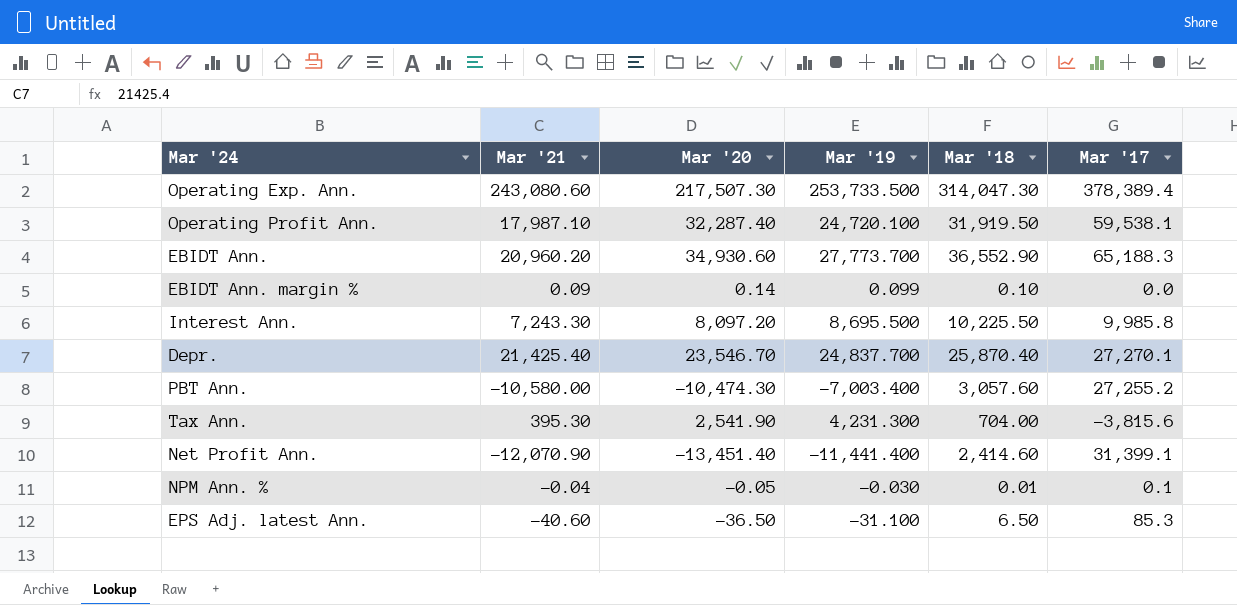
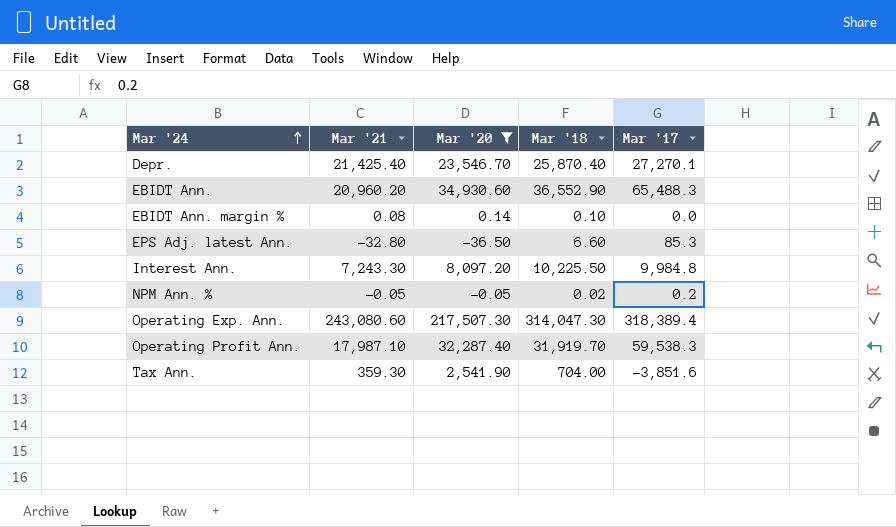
filter: none -> Mar '20 >= -36.50
row order: none -> Mar '24 ascending
column Mar '19 | position: 4 -> none
EBIDT Ann. | Mar '17: 65,188.3 -> 65,488.3
EBIDT Ann. margin % | Mar '21: 0.09 -> 0.08
EPS Adj. latest Ann. | Mar '21: -40.60 -> -32.80
EPS Adj. latest Ann. | Mar '18: 6.50 -> 6.60
Interest Ann. | Mar '17: 9,985.8 -> 9,984.8
NPM Ann. % | Mar '21: -0.04 -> -0.05
NPM Ann. % | Mar '18: 0.01 -> 0.02
NPM Ann. % | Mar '17: 0.1 -> 0.2
Operating Exp. Ann. | Mar '17: 378,389.4 -> 318,389.4
Operating Profit Ann. | Mar '18: 31,919.50 -> 31,919.70
Operating Profit Ann. | Mar '17: 59,538.1 -> 59,538.3
Tax Ann. | Mar '21: 395.30 -> 359.30
Tax Ann. | Mar '17: -3,815.6 -> -3,851.6

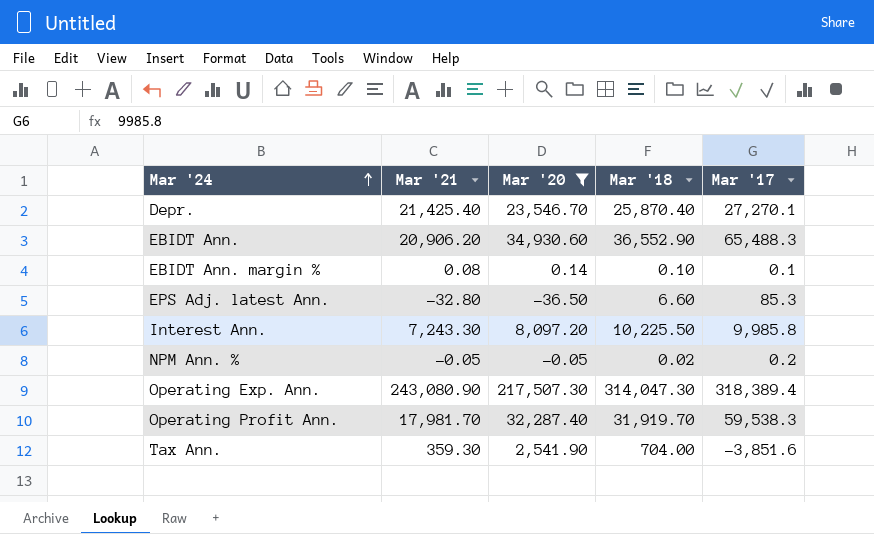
EBIDT Ann. | Mar '21: 20,960.20 -> 20,906.20
EBIDT Ann. margin % | Mar '17: 0.0 -> 0.1
Interest Ann. | Mar '17: 9,984.8 -> 9,985.8
Operating Exp. Ann. | Mar '21: 243,080.60 -> 243,080.90
Operating Profit Ann. | Mar '21: 17,987.10 -> 17,981.70

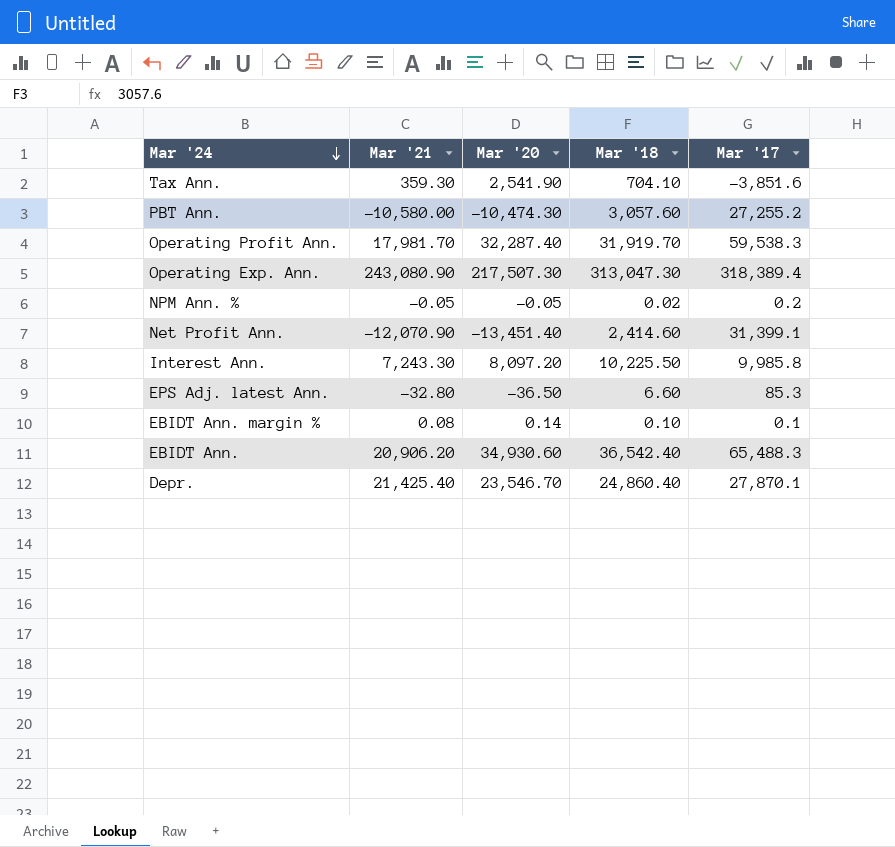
filter: Mar '20 >= -36.50 -> none
row order: Mar '24 ascending -> Mar '24 descending
Tax Ann. | Mar '18: 704.00 -> 704.10
Operating Exp. Ann. | Mar '18: 314,047.30 -> 313,047.30
EBIDT Ann. | Mar '18: 36,552.90 -> 36,542.40
Depr. | Mar '18: 25,870.40 -> 24,860.40
Depr. | Mar '17: 27,270.1 -> 27,870.1

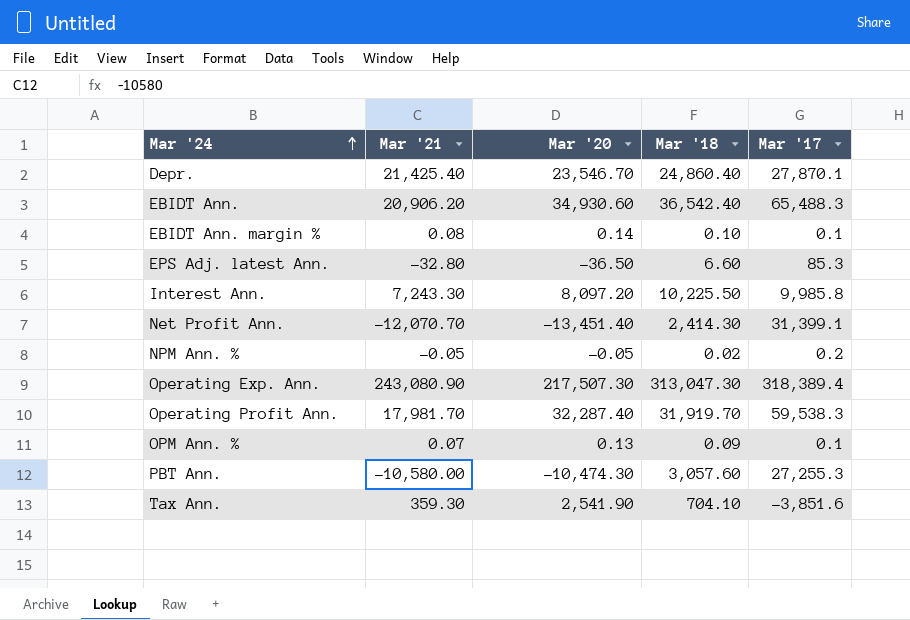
row order: Mar '24 descending -> Mar '24 ascending
Net Profit Ann. | Mar '21: -12,070.90 -> -12,070.70
Net Profit Ann. | Mar '18: 2,414.60 -> 2,414.30
row OPM Ann. %: none -> 0.07 | 0.13 | 0.09 | 0.1
PBT Ann. | Mar '17: 27,255.2 -> 27,255.3

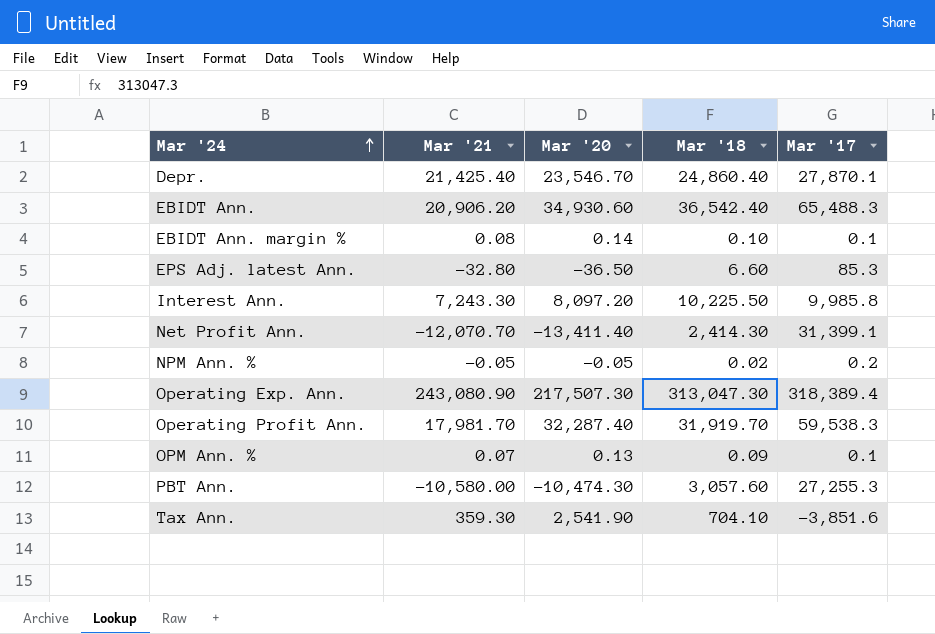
Net Profit Ann. | Mar '20: -13,451.40 -> -13,411.40

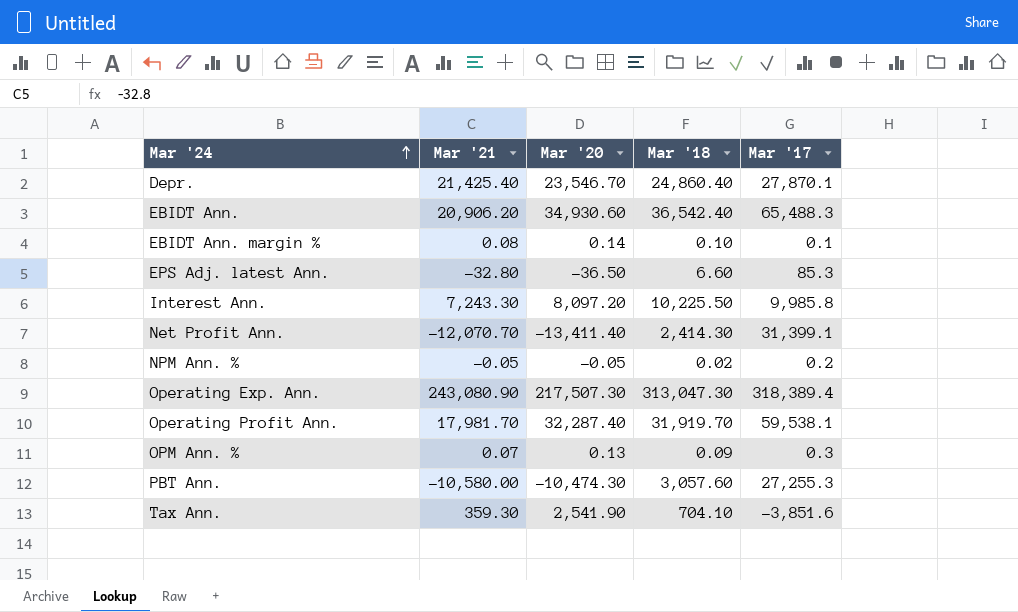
Operating Profit Ann. | Mar '17: 59,538.3 -> 59,538.1
OPM Ann. % | Mar '17: 0.1 -> 0.3

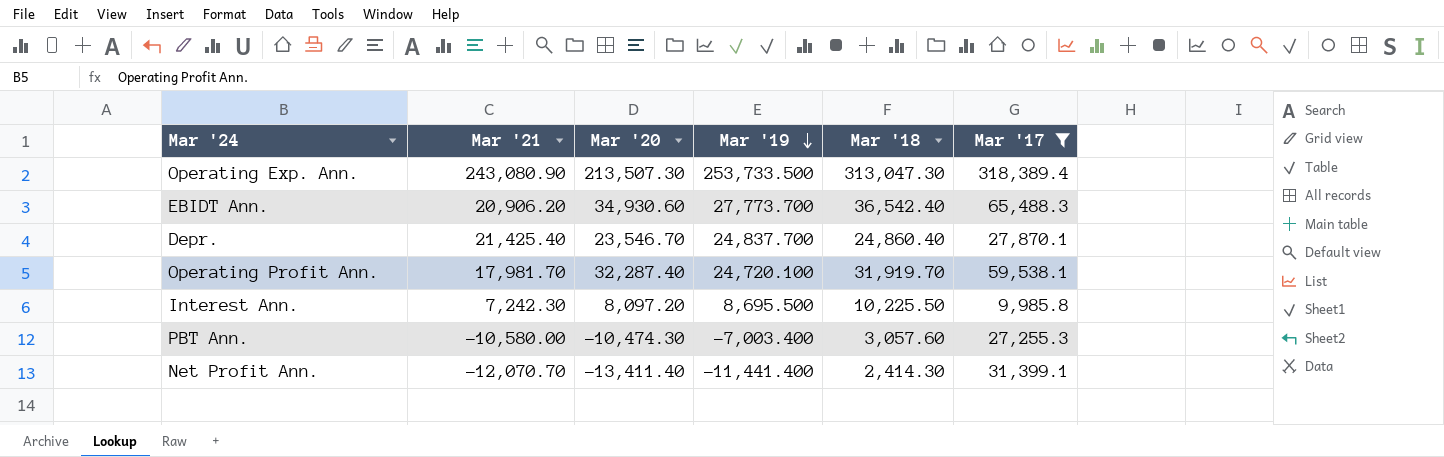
filter: none -> Mar '17 >= 9,985.8
row order: Mar '24 ascending -> Mar '19 descending
column Mar '19 | position: none -> 4
Operating Exp. Ann. | Mar '20: 217,507.30 -> 213,507.30
Interest Ann. | Mar '21: 7,243.30 -> 7,242.30

